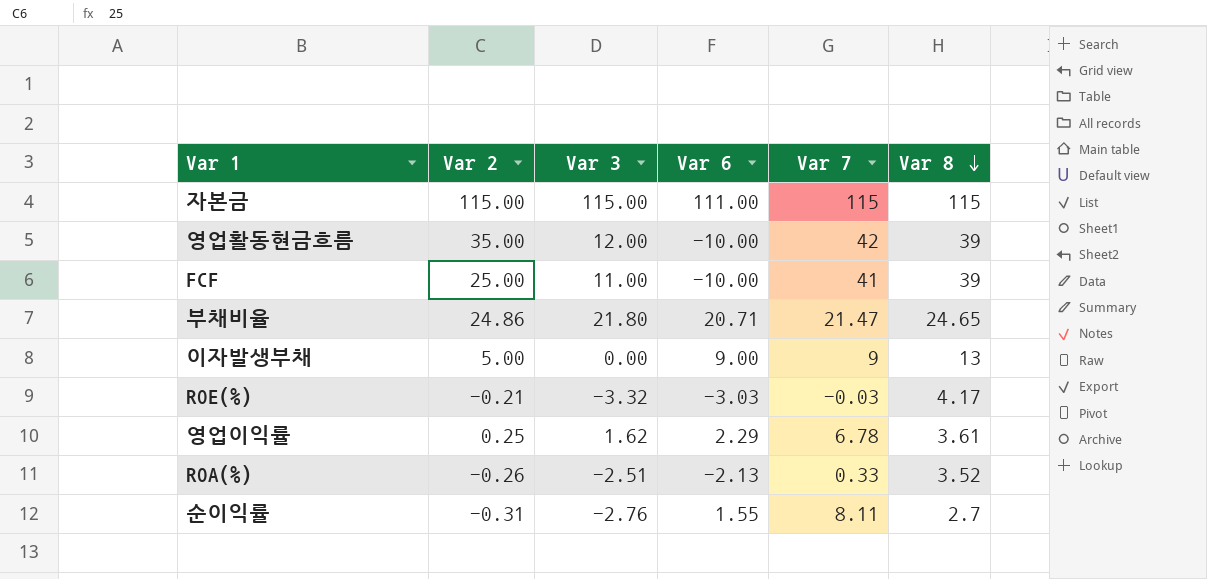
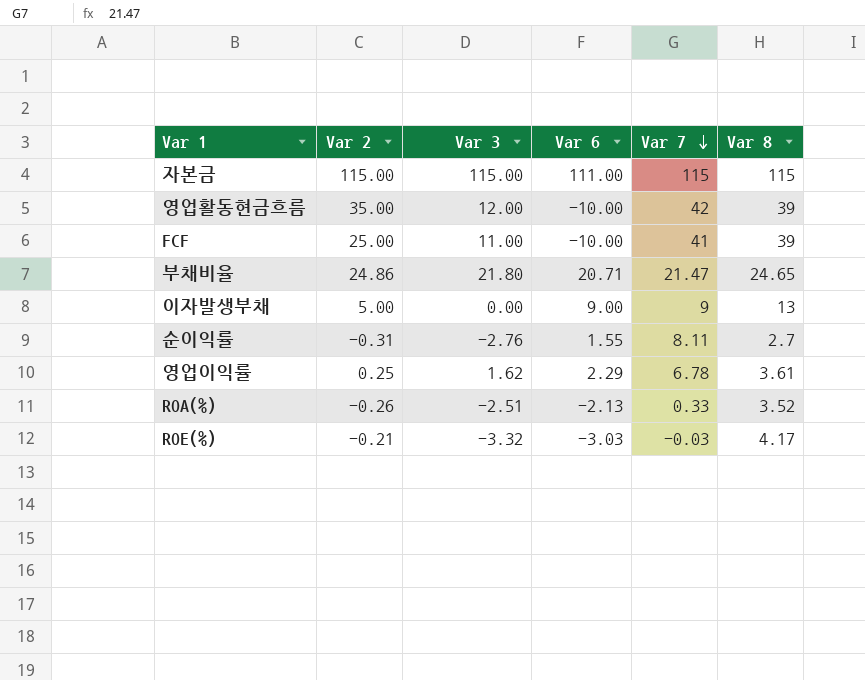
row order: Var 8 descending -> Var 7 descending

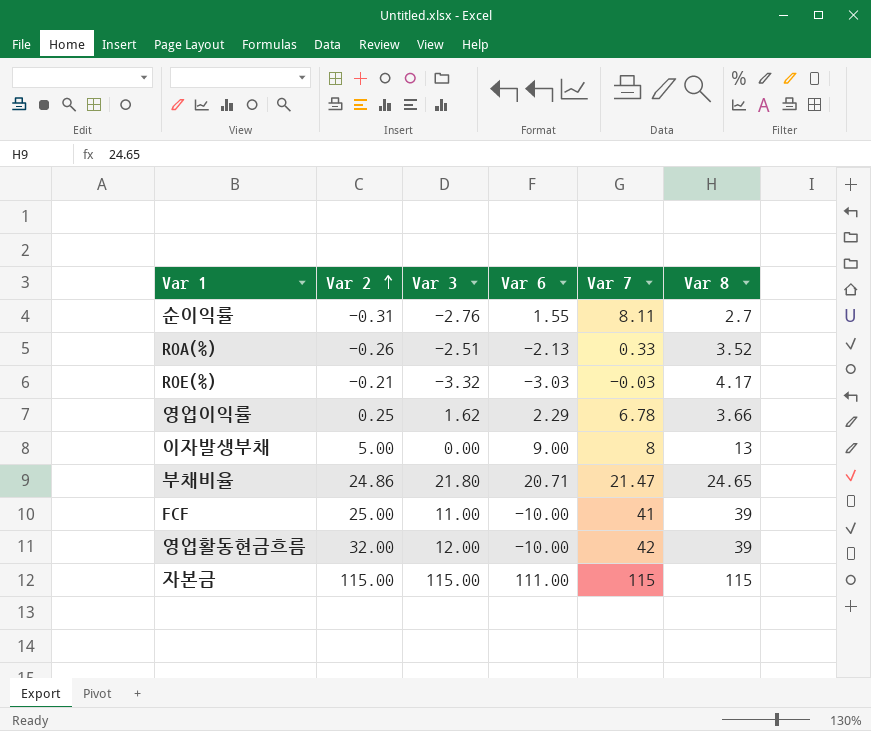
row order: Var 7 descending -> Var 2 ascending
영업이익률 | Var 8: 3.61 -> 3.66
이자발생부채 | Var 7: 9 -> 8
영업활동현금흐름 | Var 2: 35.00 -> 32.00

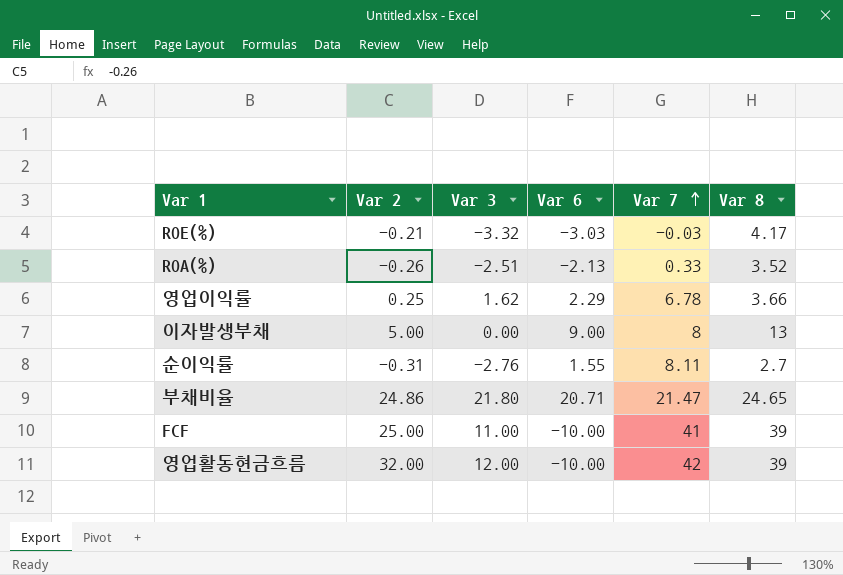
row order: Var 2 ascending -> Var 7 ascending
row 자본금: 115.00 | 115.00 | 111.00 | 115 | 115 -> none

